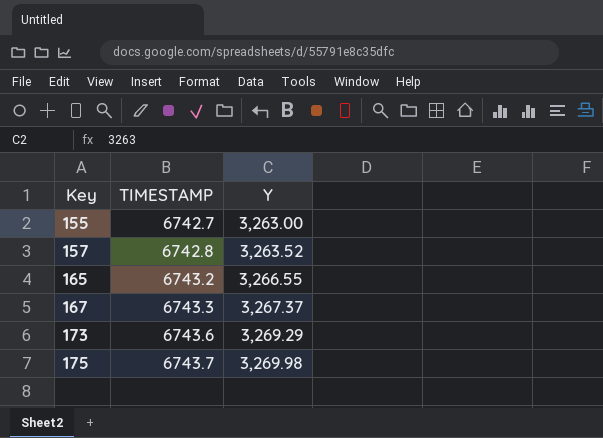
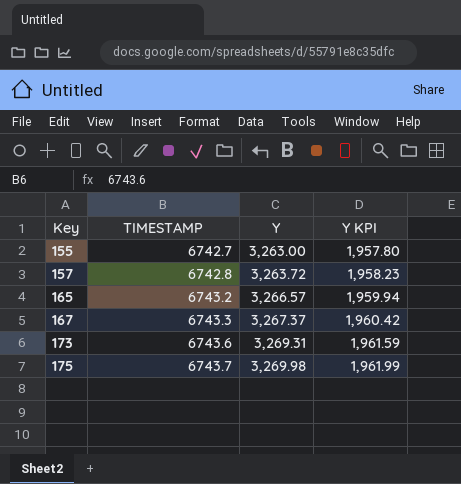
column Y KPI | formula: none -> [Y] * 0.6
157 | Y: 3,263.52 -> 3,263.72
165 | Y: 3,266.55 -> 3,266.57
173 | Y: 3,269.29 -> 3,269.31

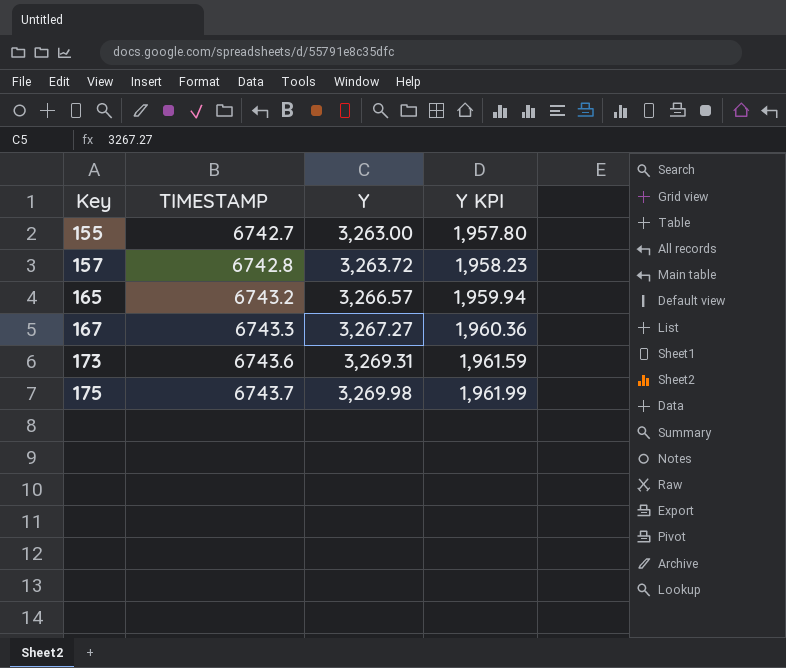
167 | Y: 3,267.37 -> 3,267.27
167 | Y KPI: 1,960.42 -> 1,960.36

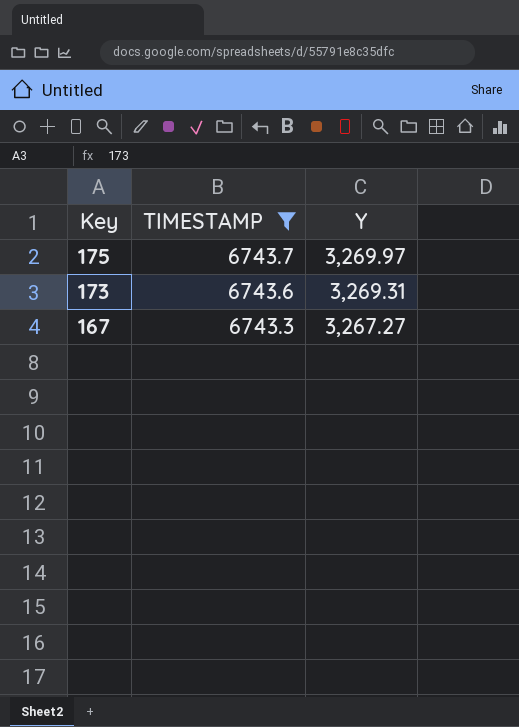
filter: none -> TIMESTAMP >= 6743.3
row order: Key ascending -> Key descending
column Y KPI | formula: [Y] * 0.6 -> none
175 | Y: 3,269.98 -> 3,269.97

